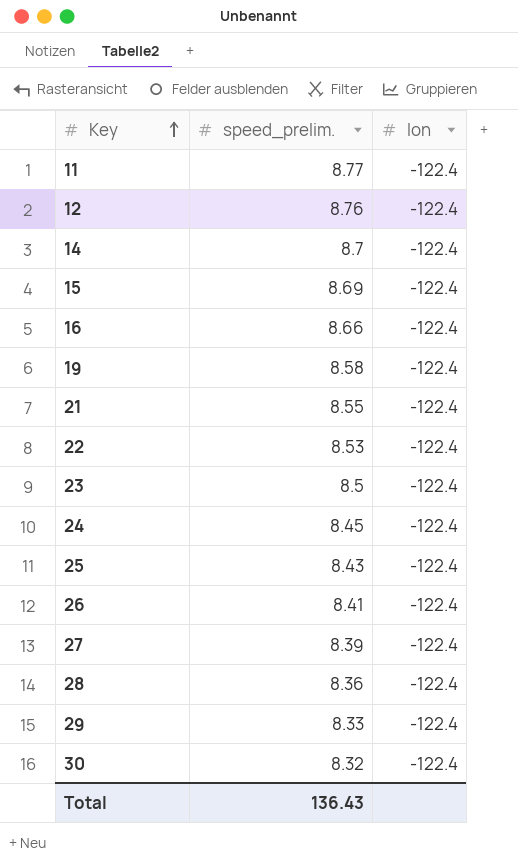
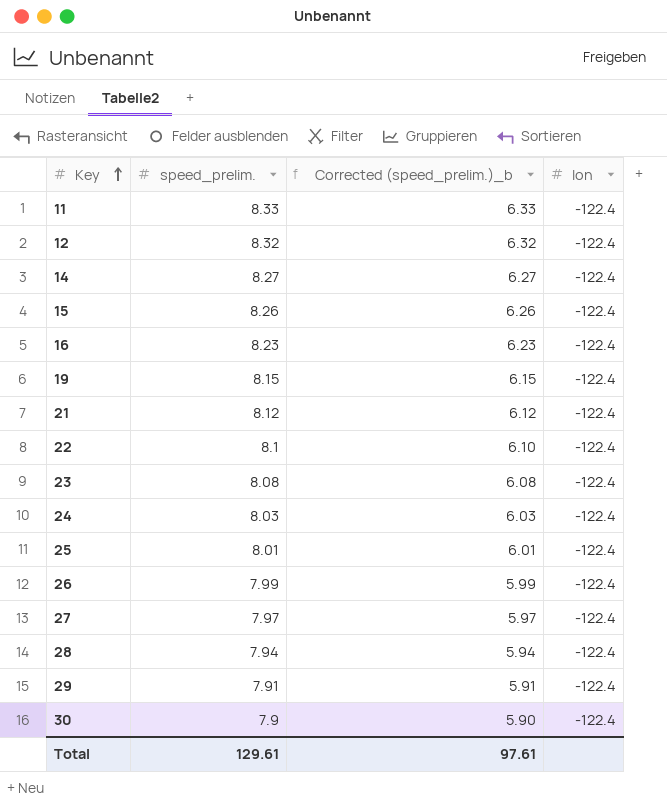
column Corrected (speed_prelim.)_b | formula: none -> [speed_prelim.] - 2
11 | speed_prelim.: 8.77 -> 8.33
12 | speed_prelim.: 8.76 -> 8.32
14 | speed_prelim.: 8.7 -> 8.27
15 | speed_prelim.: 8.69 -> 8.26
16 | speed_prelim.: 8.66 -> 8.23
19 | speed_prelim.: 8.58 -> 8.15
21 | speed_prelim.: 8.55 -> 8.12
22 | speed_prelim.: 8.53 -> 8.1
23 | speed_prelim.: 8.5 -> 8.08
24 | speed_prelim.: 8.45 -> 8.03
25 | speed_prelim.: 8.43 -> 8.01
26 | speed_prelim.: 8.41 -> 7.99
27 | speed_prelim.: 8.39 -> 7.97
28 | speed_prelim.: 8.36 -> 7.94
29 | speed_prelim.: 8.33 -> 7.91
30 | speed_prelim.: 8.32 -> 7.9
Total | speed_prelim.: 136.43 -> 129.61

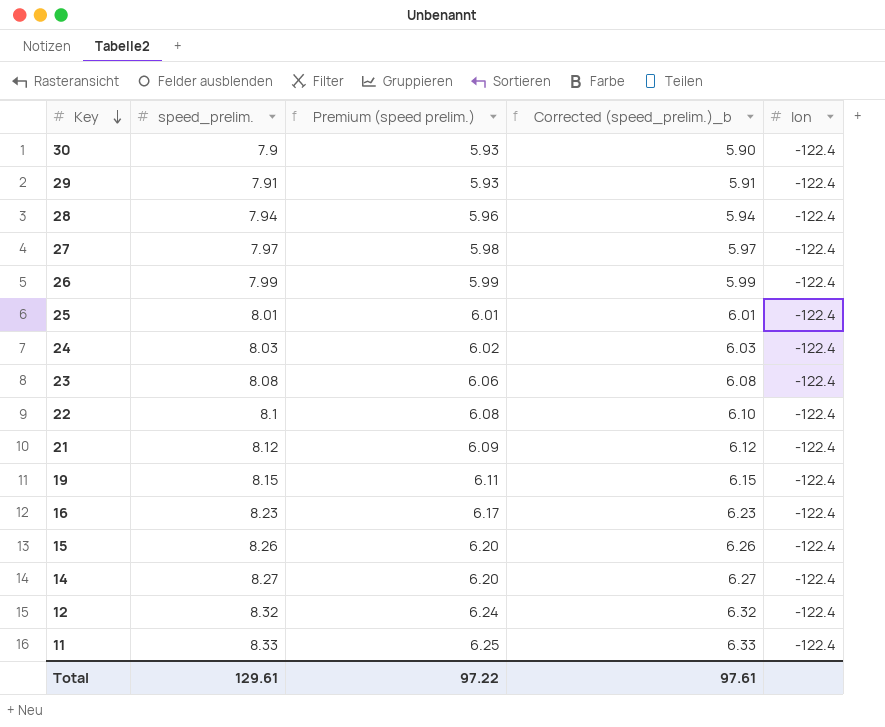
row order: Key ascending -> Key descending
column Premium (speed prelim.) | formula: none -> [speed_prelim.] * 0.75

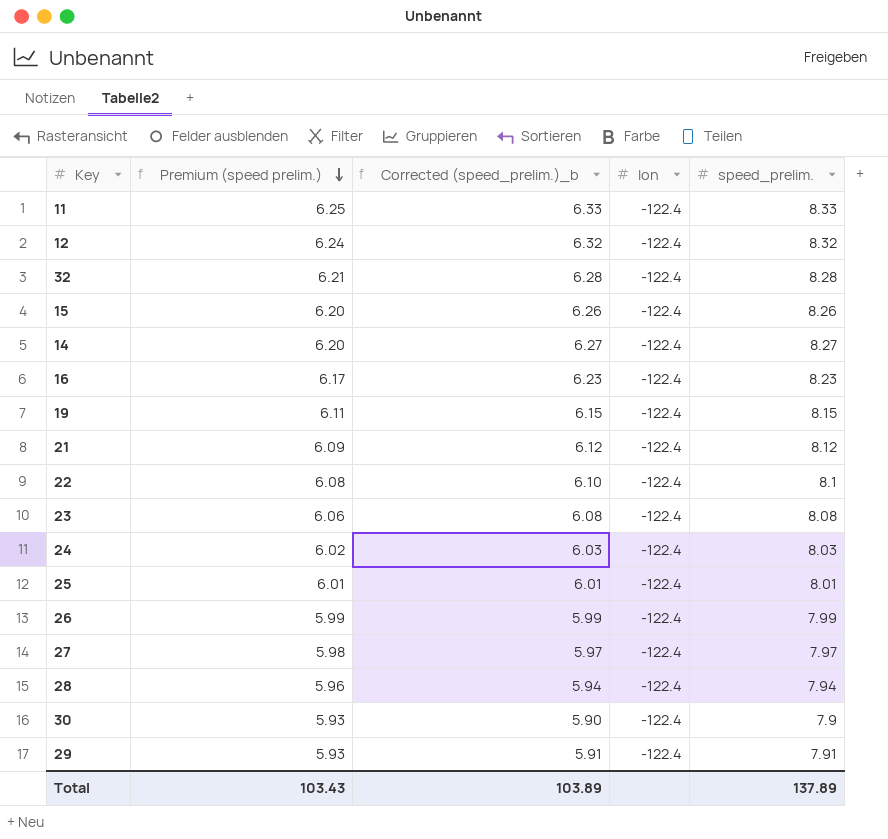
row order: Key descending -> Premium (speed prelim.) descending
column speed_prelim. | position: 2 -> 5
row 32: none -> 6.21 | 6.28 | -122.4 | 8.28
Total | Premium (speed prelim.): 97.22 -> 103.43
Total | Corrected (speed_prelim.)_b: 97.61 -> 103.89
Total | speed_prelim.: 129.61 -> 137.89

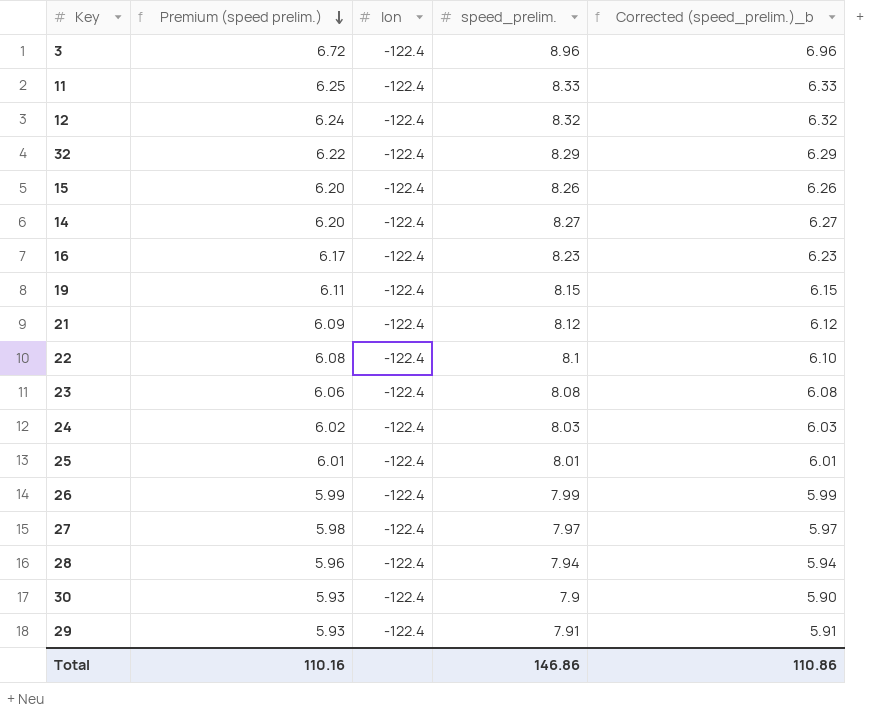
column Corrected (speed_prelim.)_b | position: 3 -> 5
row 3: none -> 6.72 | -122.4 | 8.96 | 6.96
32 | Premium (speed prelim.): 6.21 -> 6.22
32 | speed_prelim.: 8.28 -> 8.29
32 | Corrected (speed_prelim.)_b: 6.28 -> 6.29
Total | Premium (speed prelim.): 103.43 -> 110.16
Total | speed_prelim.: 137.89 -> 146.86
Total | Corrected (speed_prelim.)_b: 103.89 -> 110.86

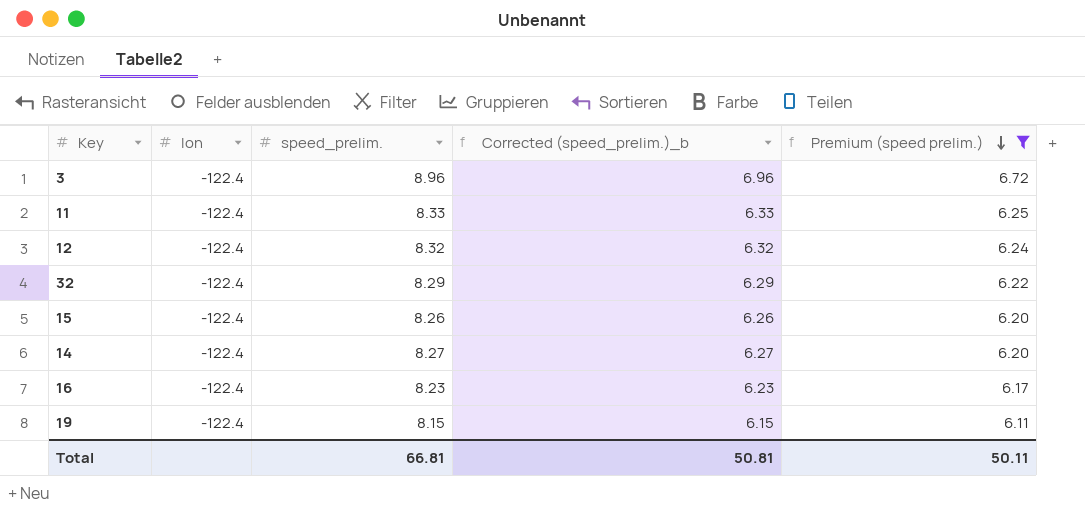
filter: none -> Premium (speed prelim.) >= 6.11
column Premium (speed prelim.) | position: 2 -> 5
Total | speed_prelim.: 146.86 -> 66.81
Total | Corrected (speed_prelim.)_b: 110.86 -> 50.81
Total | Premium (speed prelim.): 110.16 -> 50.11

